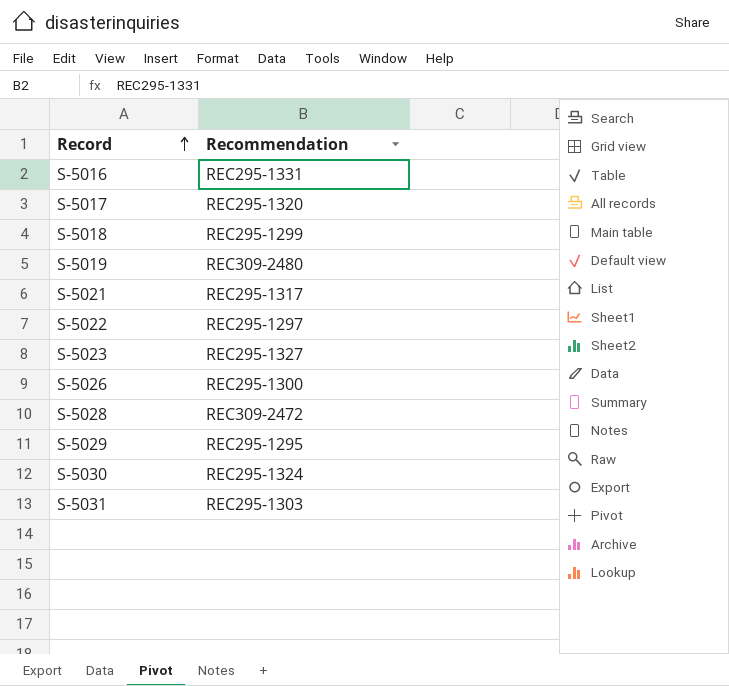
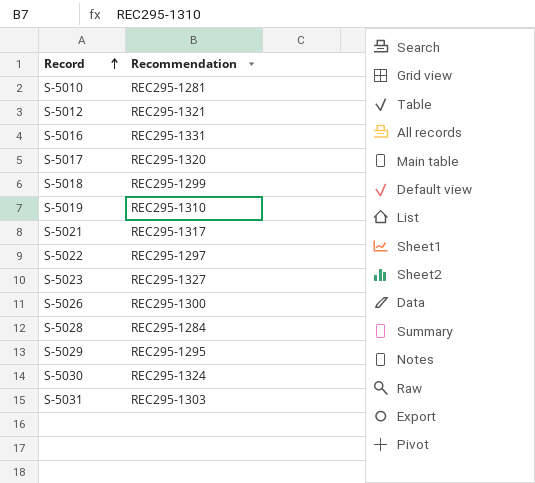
row S-5010: none -> REC295-1281
row S-5012: none -> REC295-1321
S-5019 | Recommendation: REC309-2480 -> REC295-1310
S-5028 | Recommendation: REC309-2472 -> REC295-1284

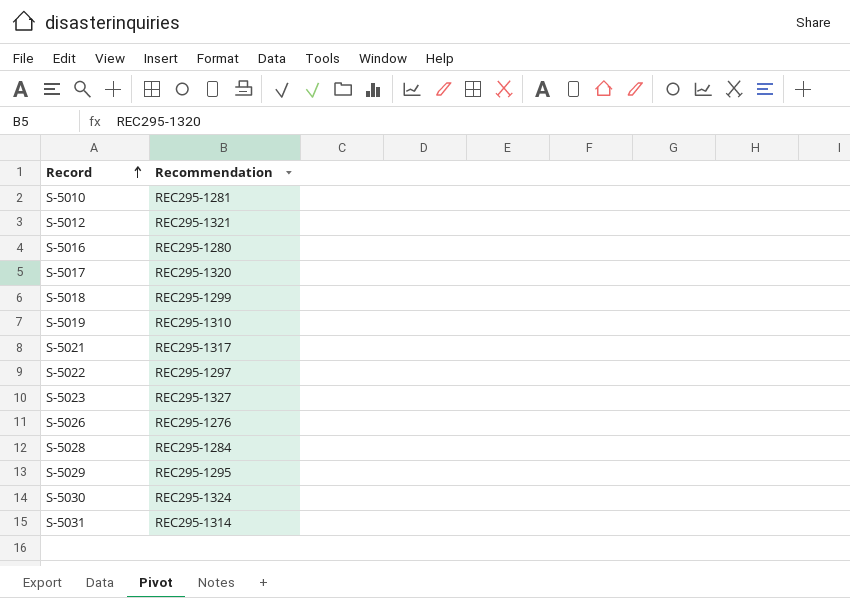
S-5016 | Recommendation: REC295-1331 -> REC295-1280
S-5026 | Recommendation: REC295-1300 -> REC295-1276
S-5031 | Recommendation: REC295-1303 -> REC295-1314

